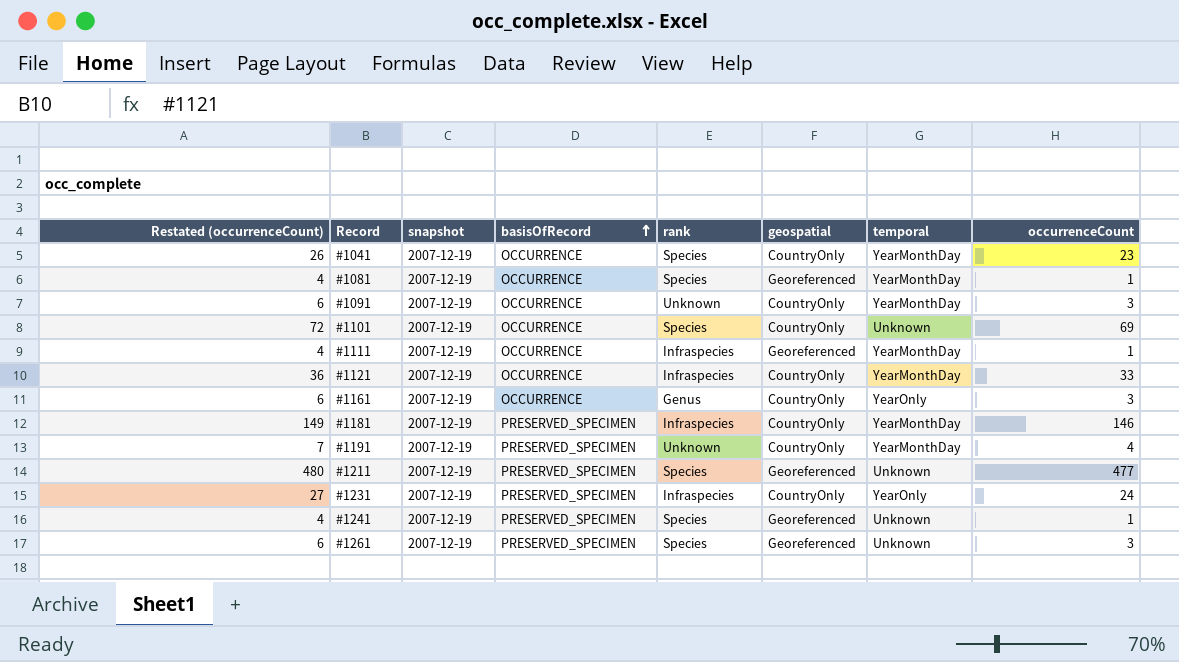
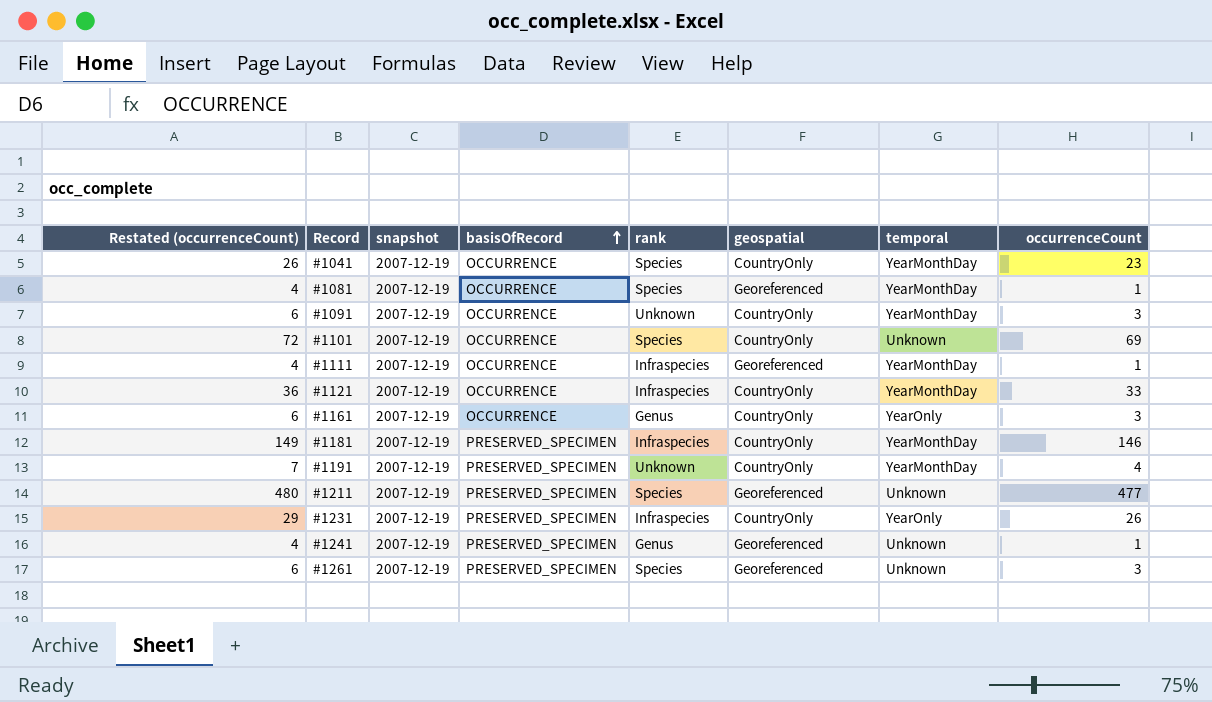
#1231 | Restated (occurrenceCount): 27 -> 29
#1231 | occurrenceCount: 24 -> 26
#1241 | rank: Species -> Genus

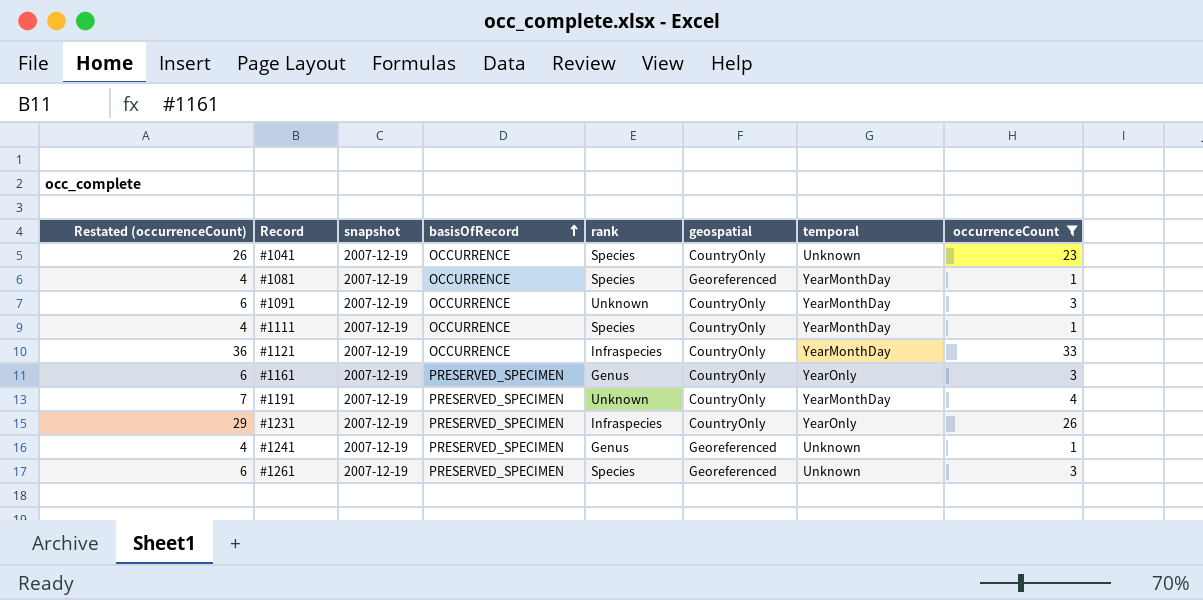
filter: none -> occurrenceCount <= 33
#1041 | temporal: YearMonthDay -> Unknown
#1111 | rank: Infraspecies -> Species
#1111 | geospatial: Georeferenced -> CountryOnly
#1161 | basisOfRecord: OCCURRENCE -> PRESERVED_SPECIMEN

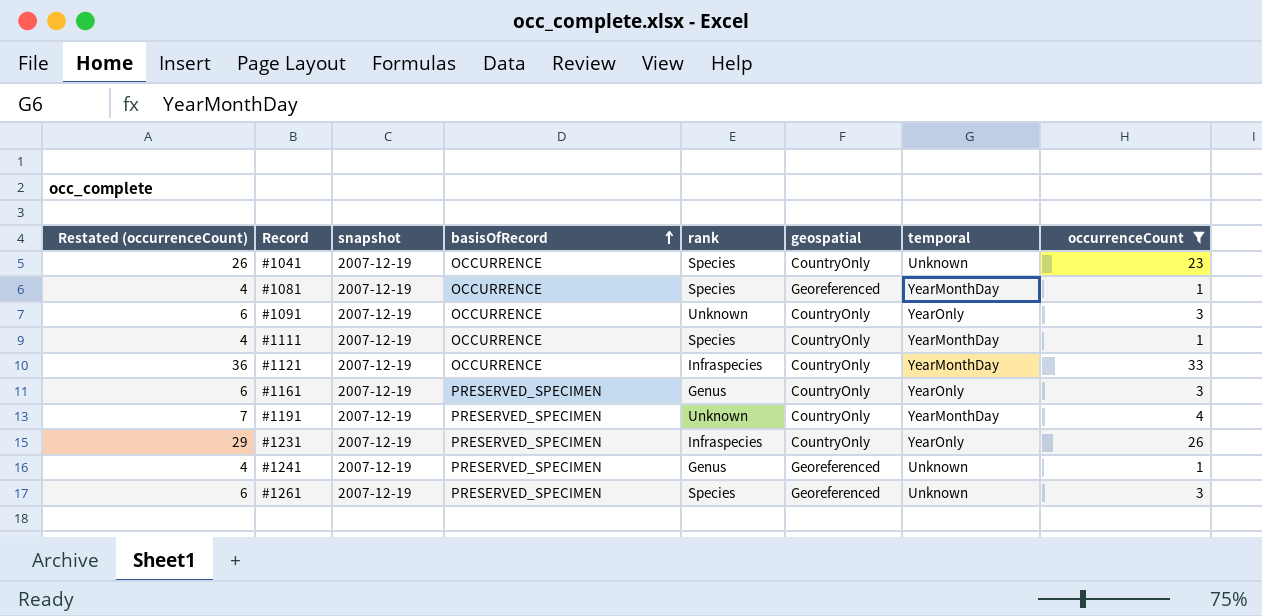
#1091 | temporal: YearMonthDay -> YearOnly

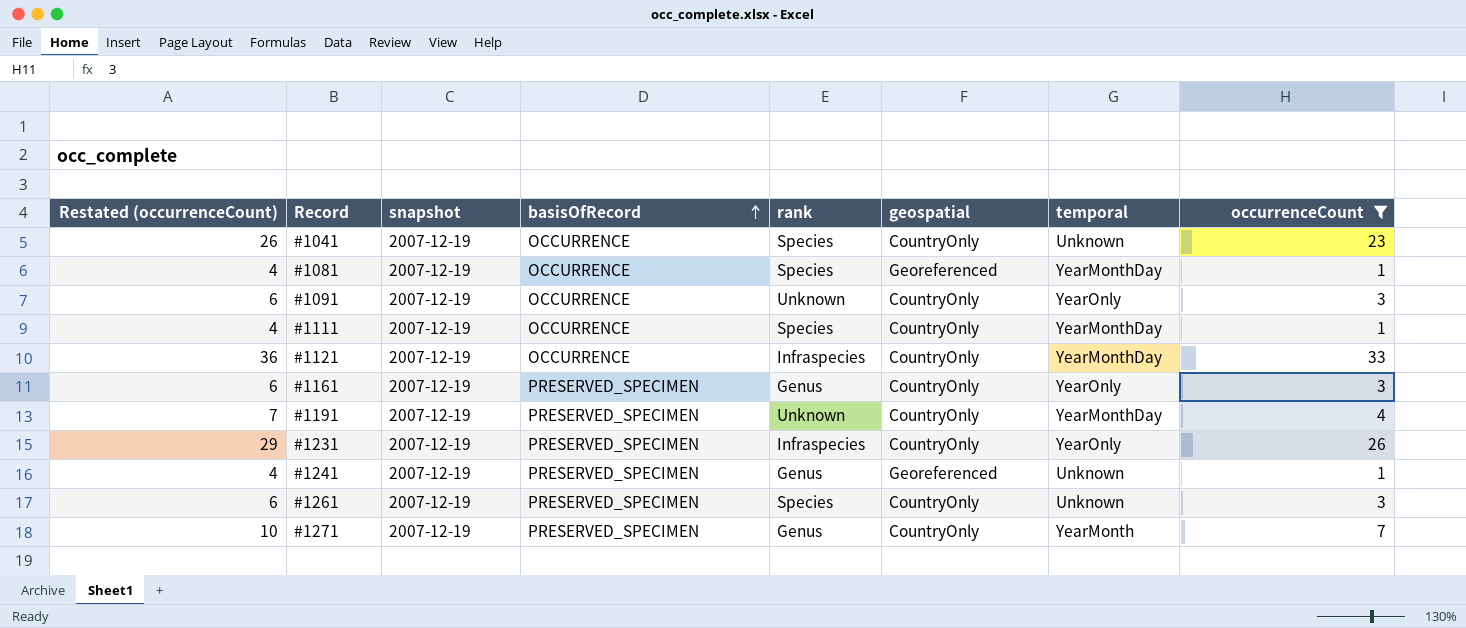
#1261 | geospatial: Georeferenced -> CountryOnly
row #1271: none -> 10 | 2007-12-19 | PRESERVED_SPECIMEN | Genus | CountryOnly | YearMonth | 7

